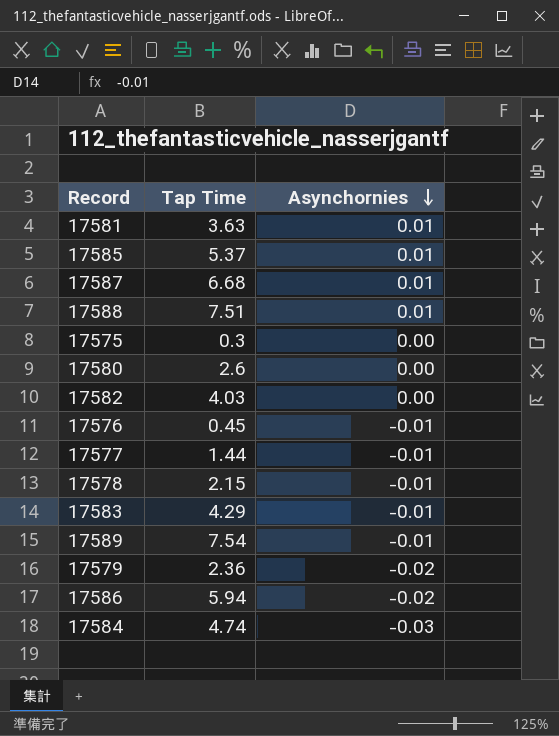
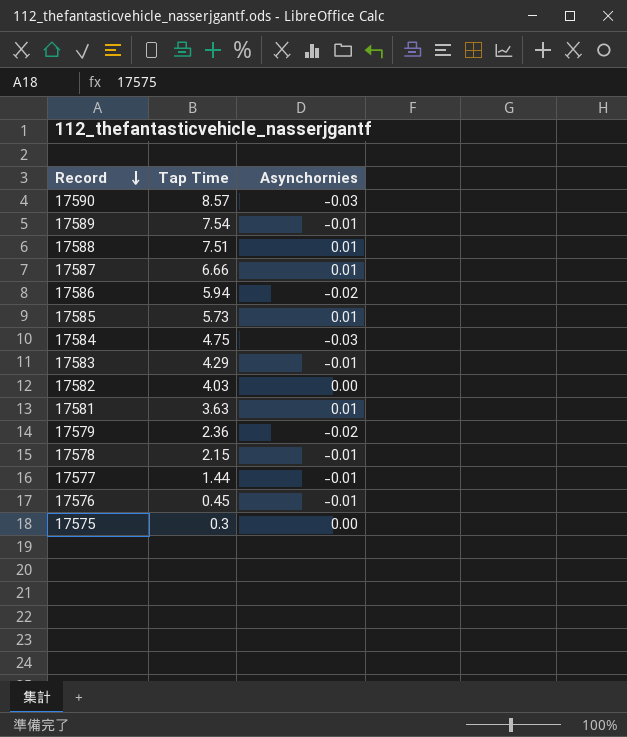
row order: Asynchornies descending -> Record descending
row 17580: 2.6 | 0.00 -> none
row 17590: none -> 8.57 | -0.03
17587 | Tap Time: 6.68 -> 6.66
17585 | Tap Time: 5.37 -> 5.73
17584 | Tap Time: 4.74 -> 4.75

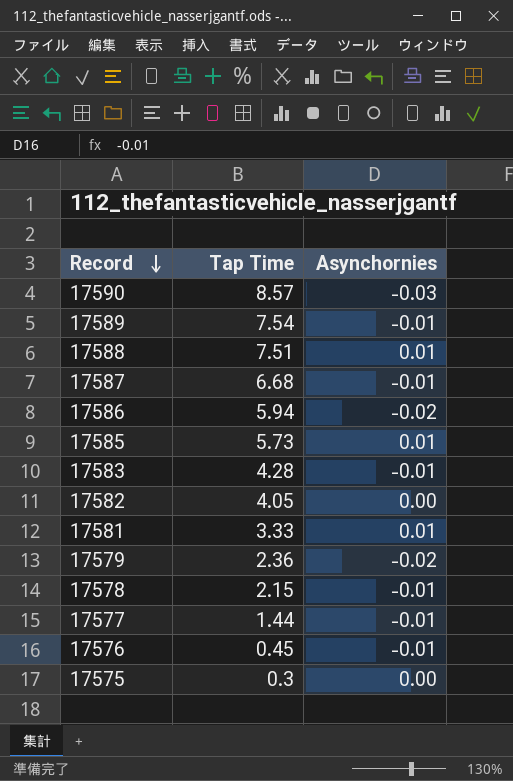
row 17584: 4.75 | -0.03 -> none
17587 | Tap Time: 6.66 -> 6.68
17587 | Asynchornies: 0.01 -> -0.01
17583 | Tap Time: 4.29 -> 4.28
17582 | Tap Time: 4.03 -> 4.05
17581 | Tap Time: 3.63 -> 3.33

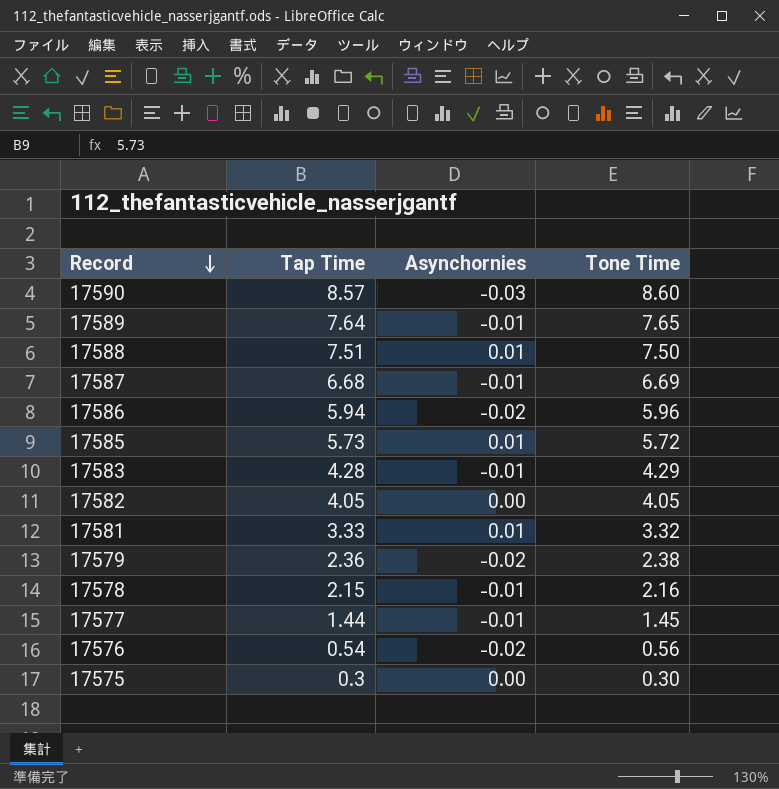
column Tone Time | formula: none -> [Tap Time] - [Asynchornies]
17589 | Tap Time: 7.54 -> 7.64
17576 | Tap Time: 0.45 -> 0.54
17576 | Asynchornies: -0.01 -> -0.02

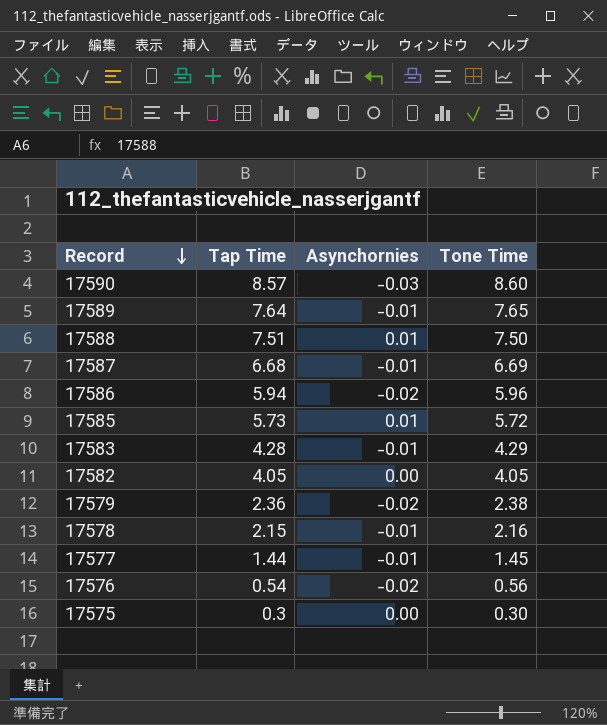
row 17581: 3.33 | 0.01 | 3.32 -> none

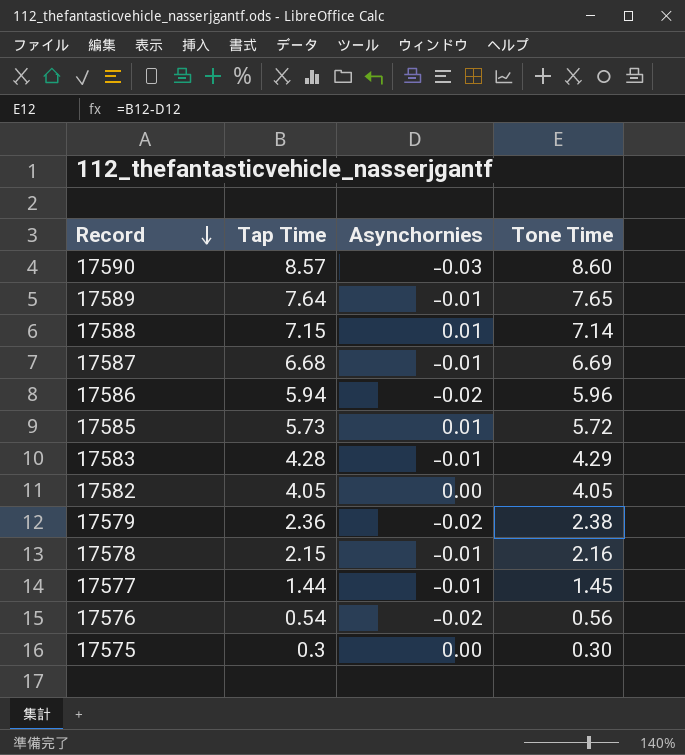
17588 | Tap Time: 7.51 -> 7.15
17588 | Tone Time: 7.50 -> 7.14

